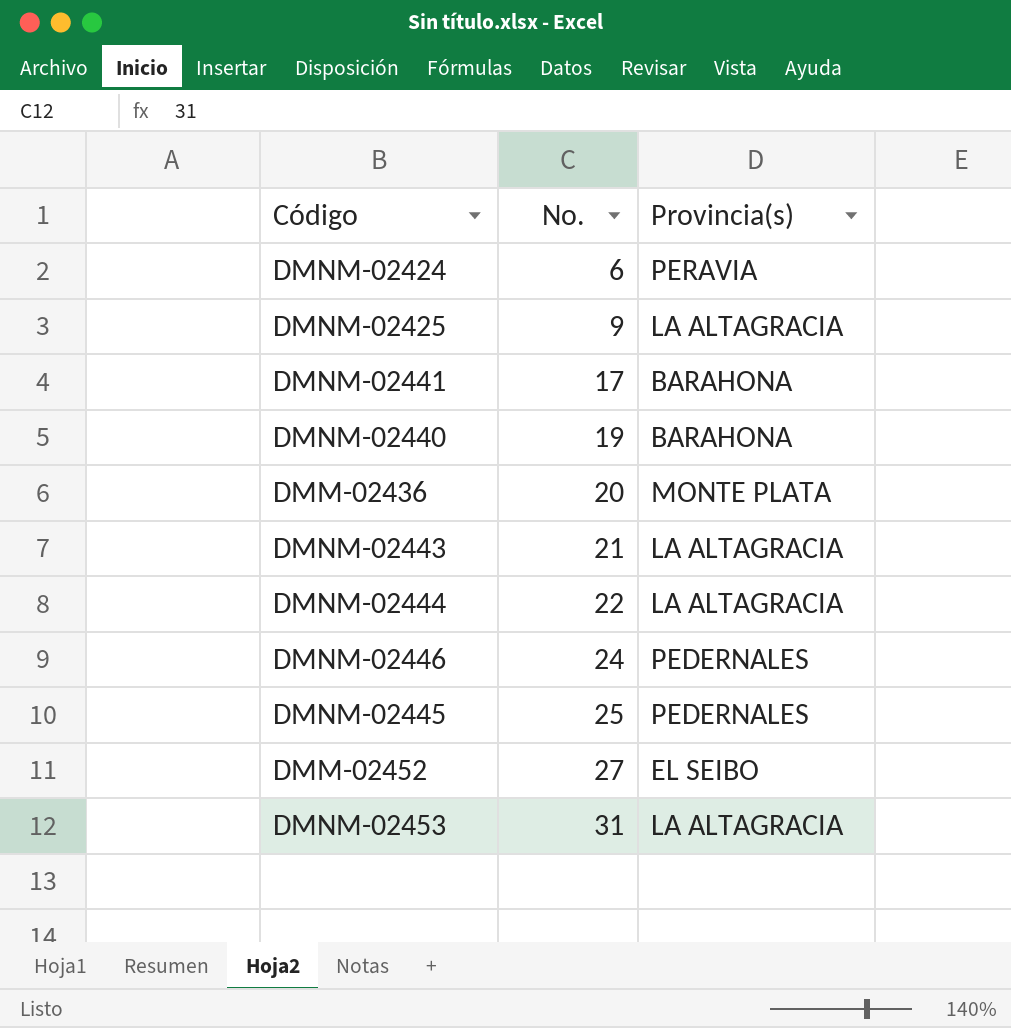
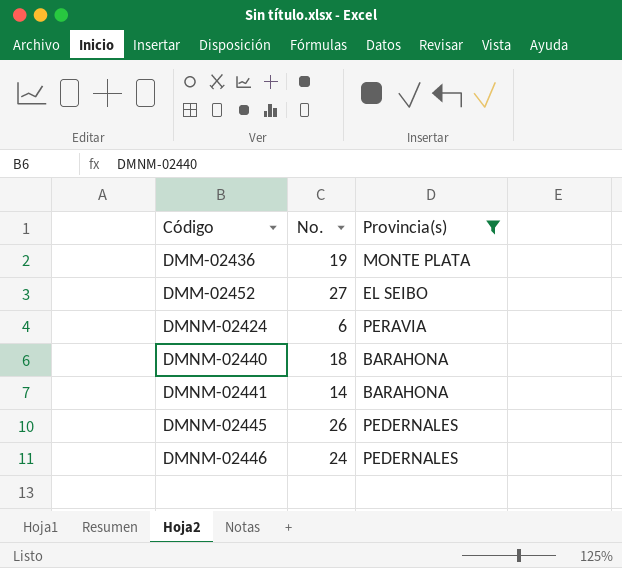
filter: none -> Provincia(s) != LA ALTAGRACIA
row order: No. ascending -> Código ascending
DMM-02436 | No.: 20 -> 19
DMNM-02440 | No.: 19 -> 18
DMNM-02441 | No.: 17 -> 14
DMNM-02445 | No.: 25 -> 26

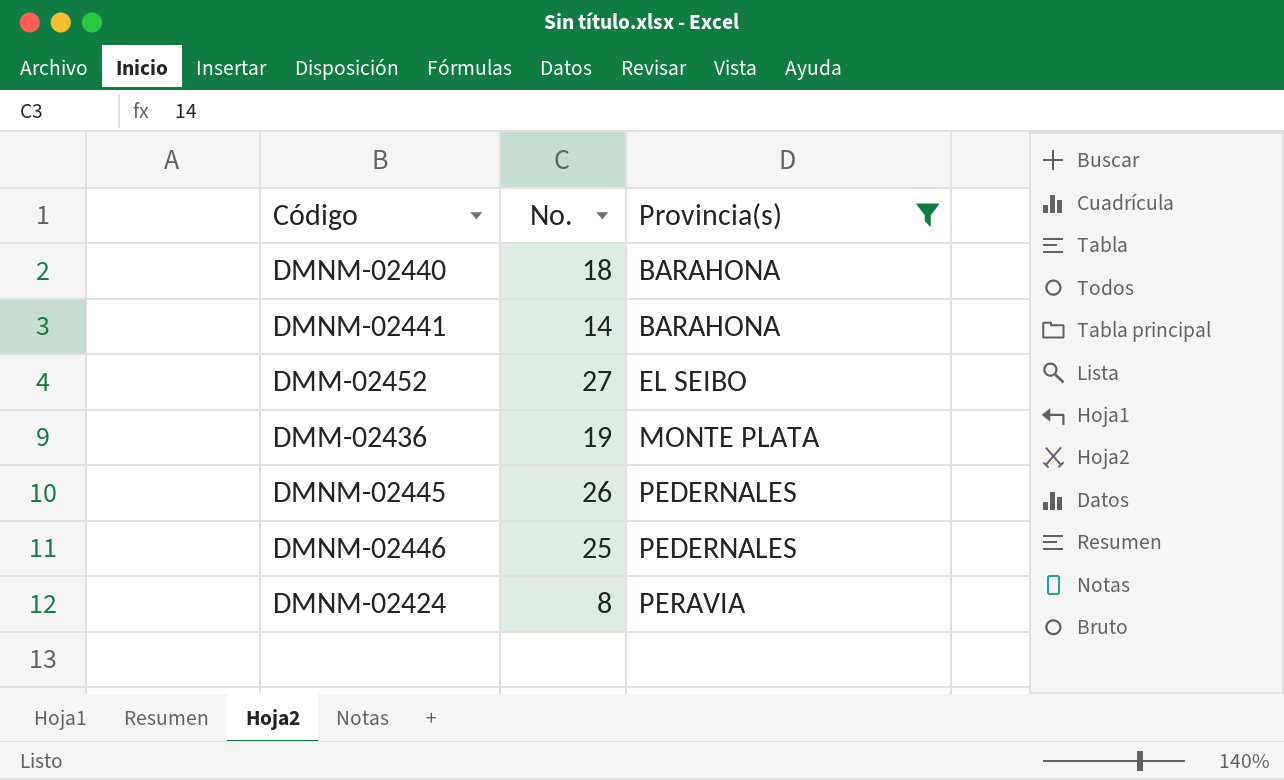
row order: Código ascending -> Provincia(s) ascending
DMNM-02446 | No.: 24 -> 25
DMNM-02424 | No.: 6 -> 8

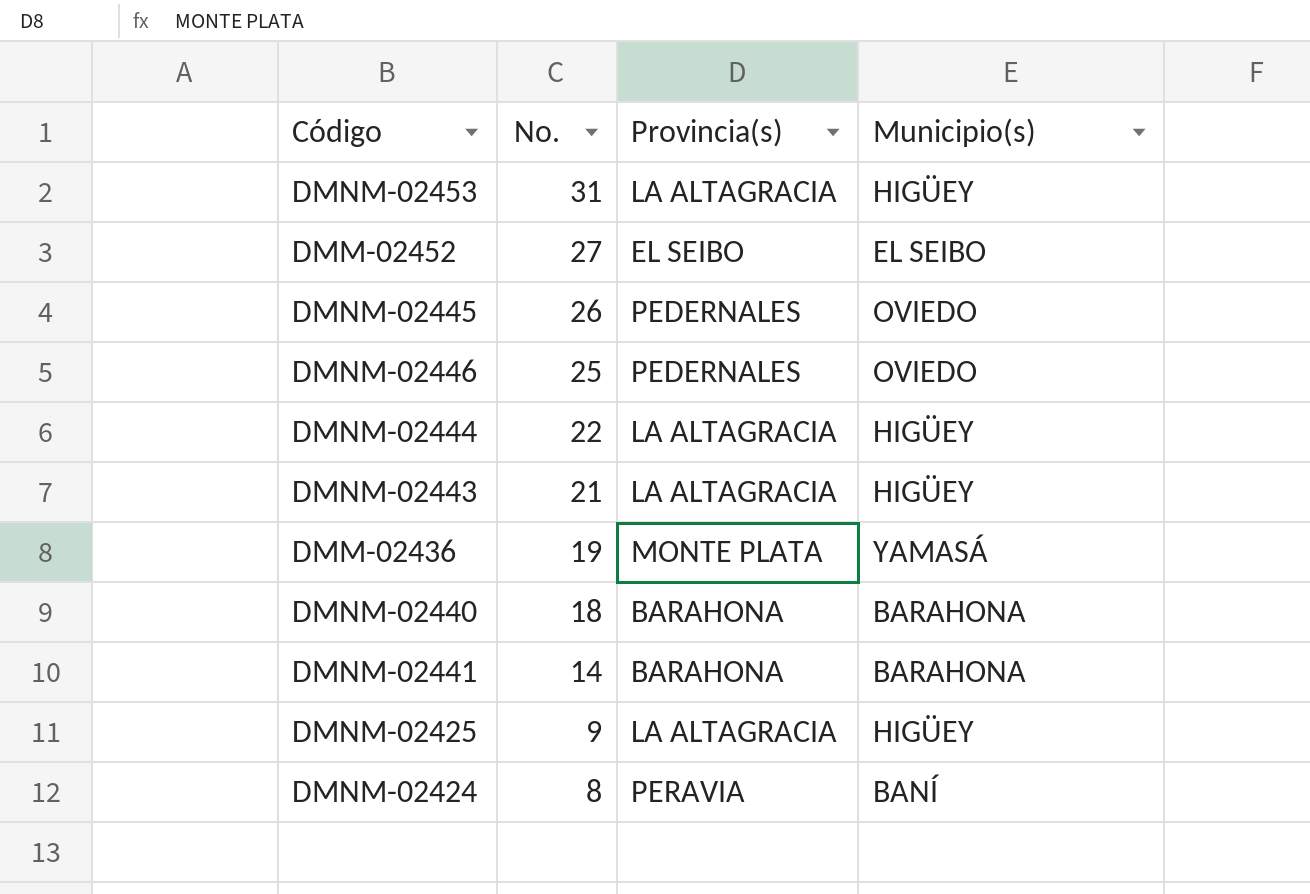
filter: Provincia(s) != LA ALTAGRACIA -> none
row order: Provincia(s) ascending -> No. descending
column Municipio(s) | position: none -> 4

